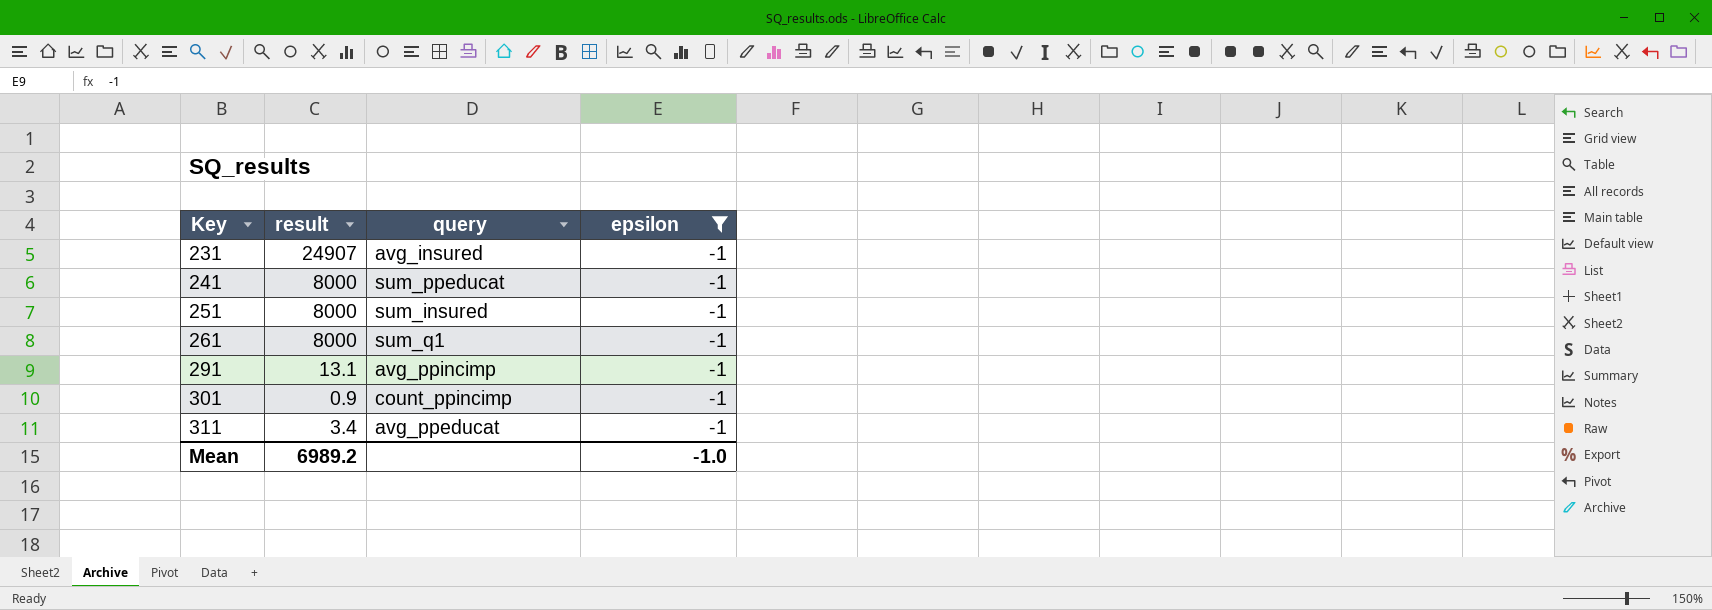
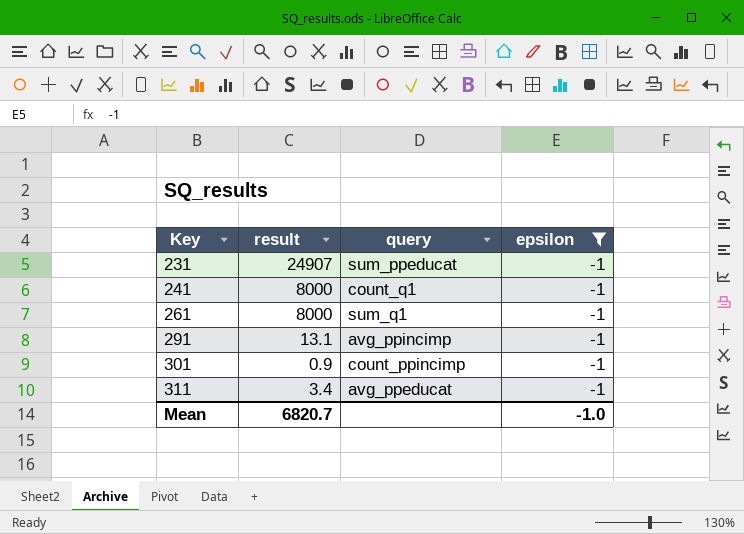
row 251: 8000 | sum_insured | -1 -> none
231 | query: avg_insured -> sum_ppeducat
241 | query: sum_ppeducat -> count_q1
Mean | result: 6989.2 -> 6820.7

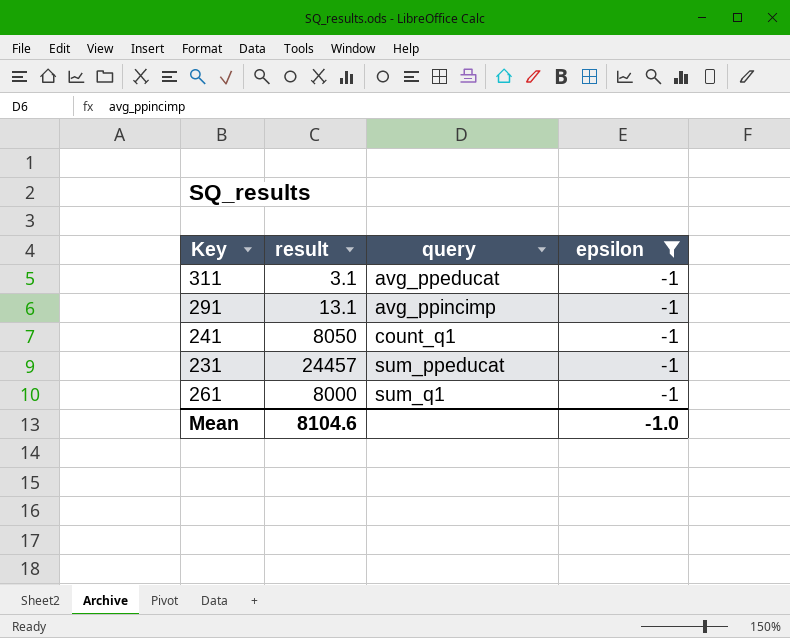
row order: Key ascending -> query ascending
row 301: 0.9 | count_ppincimp | -1 -> none
311 | result: 3.4 -> 3.1
241 | result: 8000 -> 8050
231 | result: 24907 -> 24457
Mean | result: 6820.7 -> 8104.6

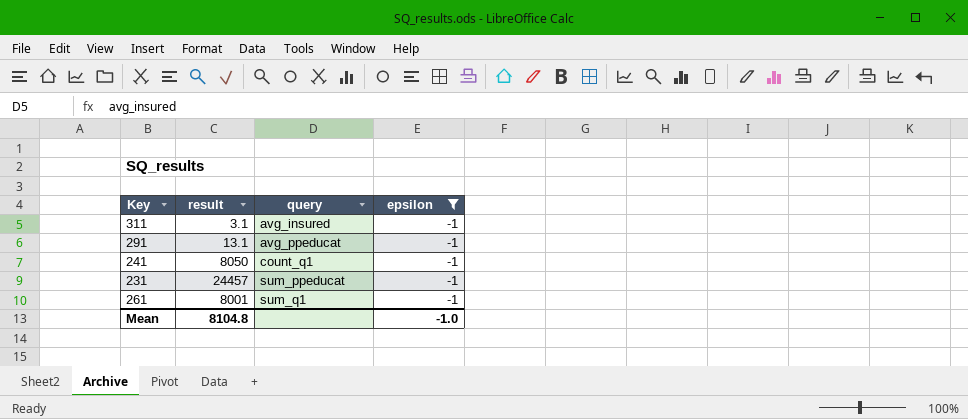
311 | query: avg_ppeducat -> avg_insured
291 | query: avg_ppincimp -> avg_ppeducat
261 | result: 8000 -> 8001
Mean | result: 8104.6 -> 8104.8

